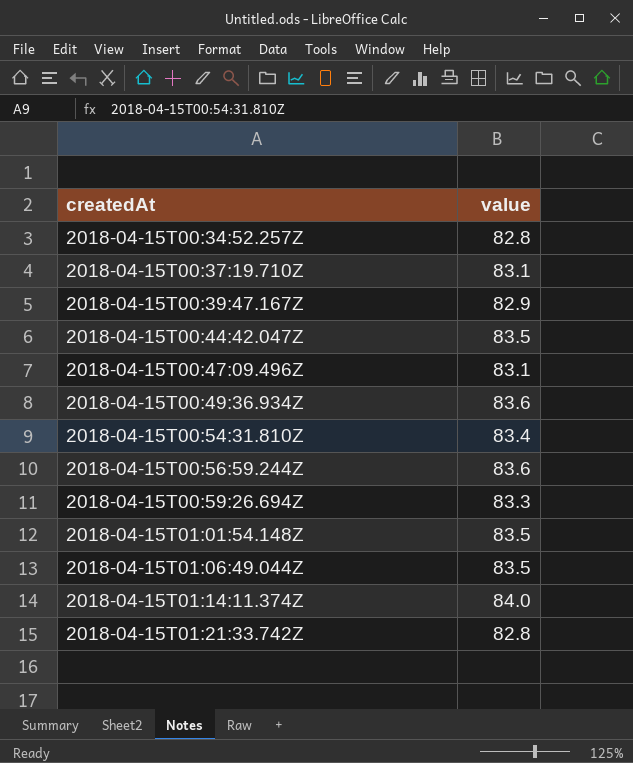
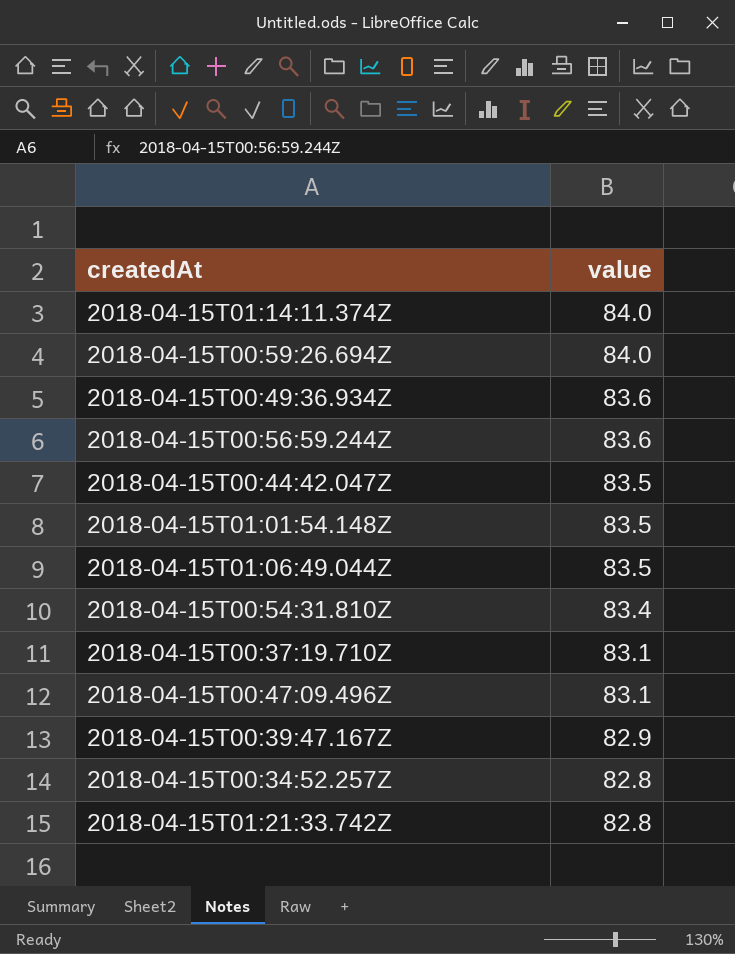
row order: createdAt ascending -> value descending
2018-04-15T00:59:26.694Z | value: 83.3 -> 84.0

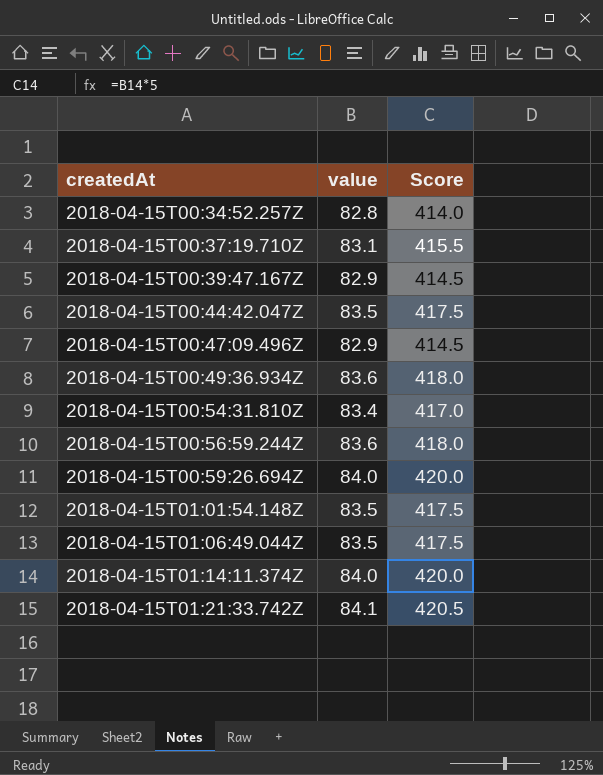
row order: value descending -> createdAt ascending
column Score | formula: none -> [value] * 5
2018-04-15T00:47:09.496Z | value: 83.1 -> 82.9
2018-04-15T01:21:33.742Z | value: 82.8 -> 84.1

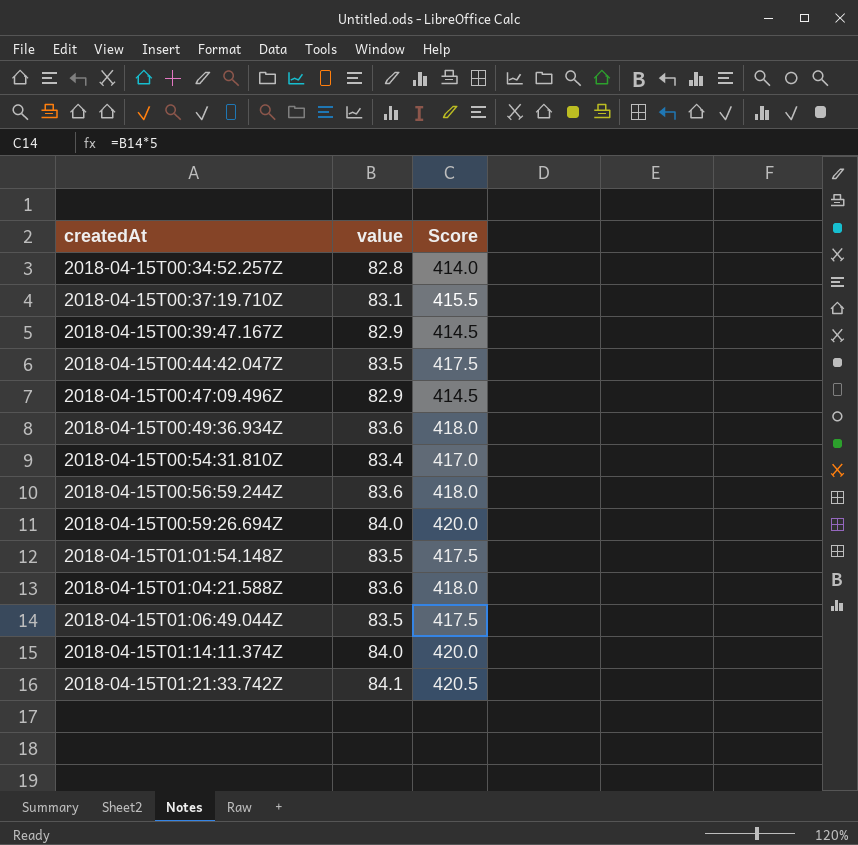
row 2018-04-15T01:04:21.588Z: none -> 83.6 | 418.0

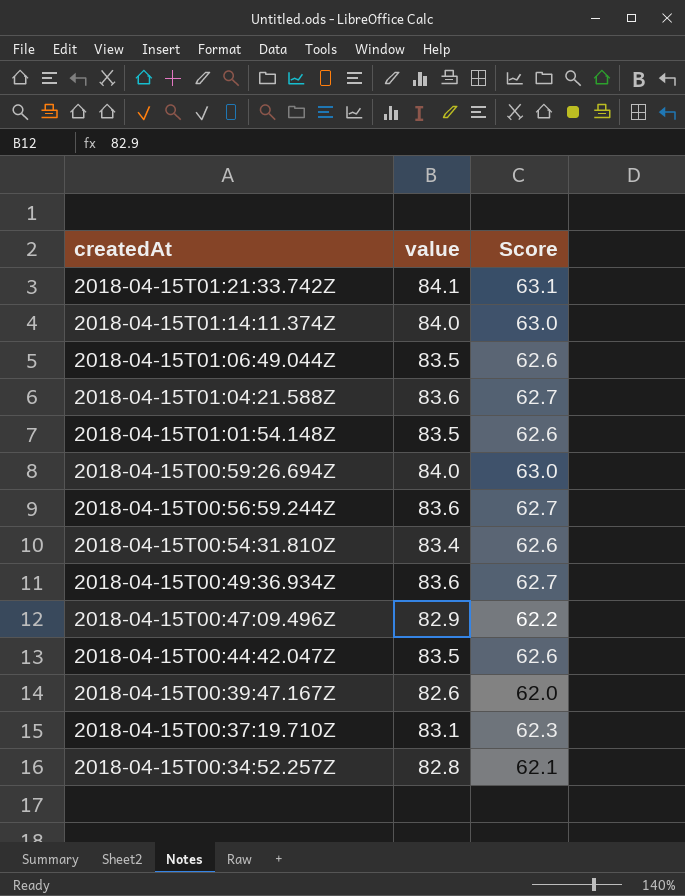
row order: createdAt ascending -> createdAt descending
column Score | formula: [value] * 5 -> [value] * 0.75
2018-04-15T00:39:47.167Z | value: 82.9 -> 82.6

